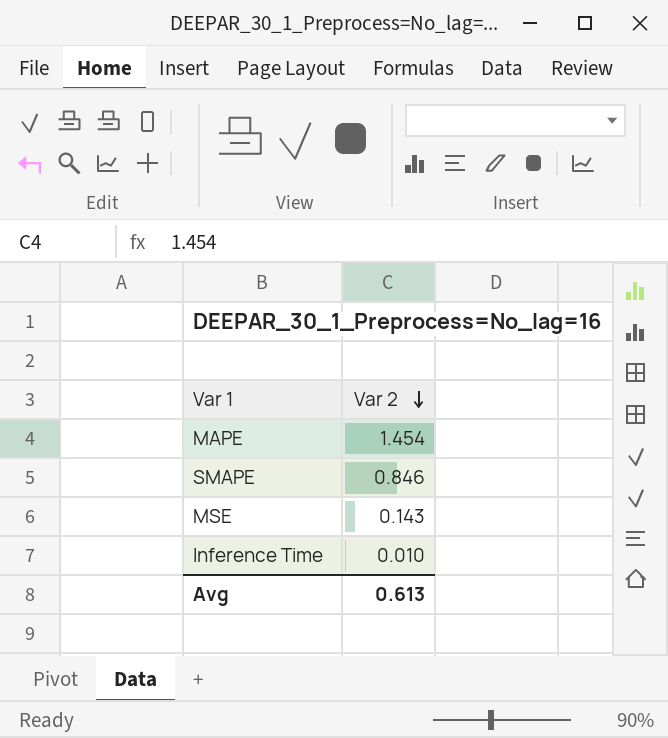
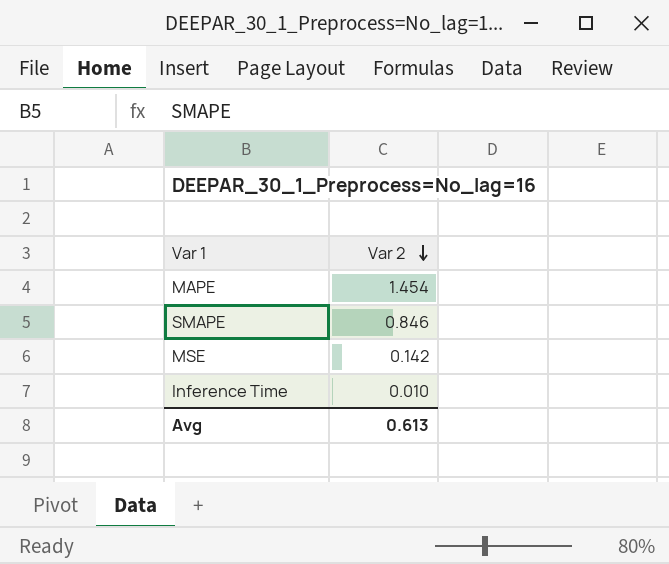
MSE | Var 2: 0.143 -> 0.142

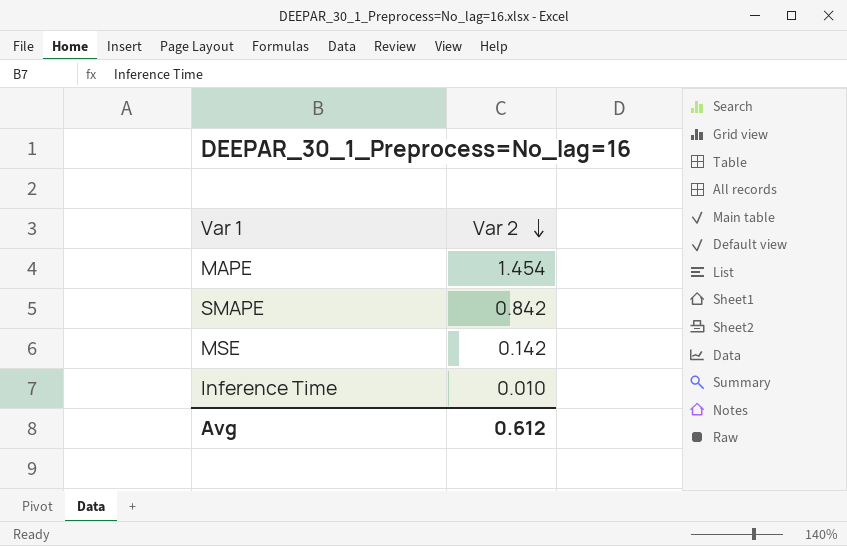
SMAPE | Var 2: 0.846 -> 0.842
Avg | Var 2: 0.613 -> 0.612

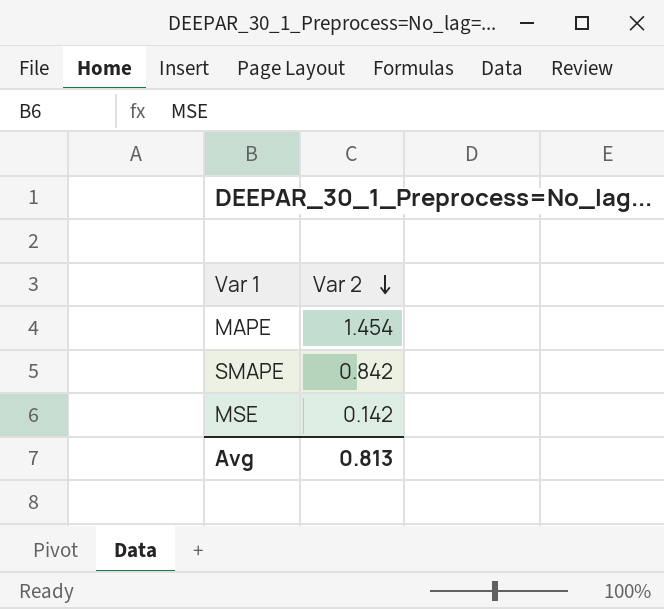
row Inference Time: 0.010 -> none
Avg | Var 2: 0.612 -> 0.813

